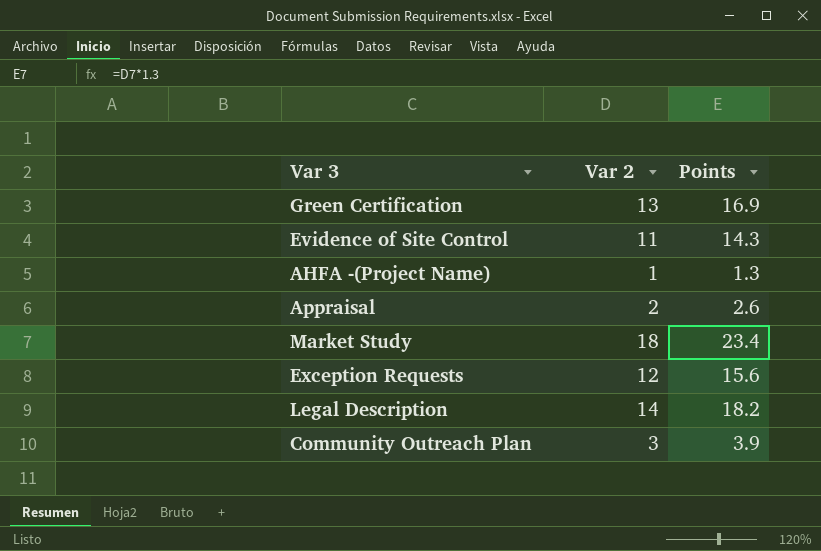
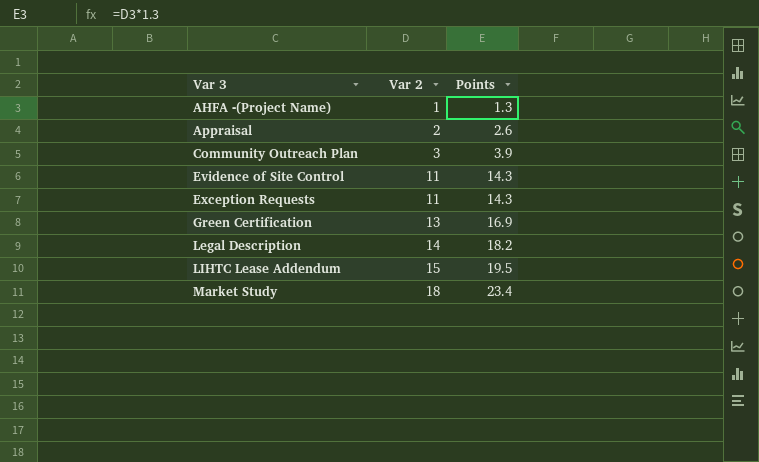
row order: none -> Var 3 ascending
Exception Requests | Var 2: 12 -> 11
Exception Requests | Points: 15.6 -> 14.3
row LIHTC Lease Addendum: none -> 15 | 19.5

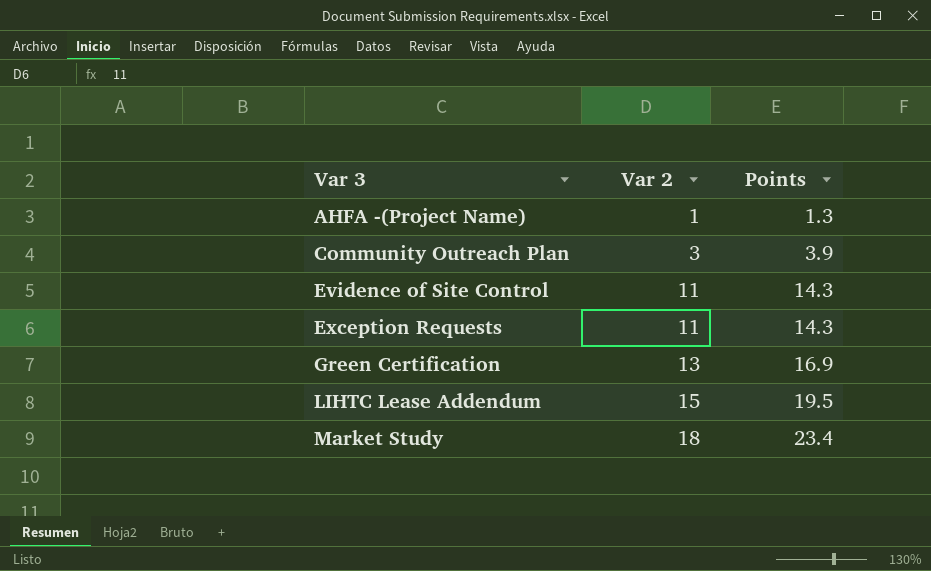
row Appraisal: 2 | 2.6 -> none
row Legal Description: 14 | 18.2 -> none

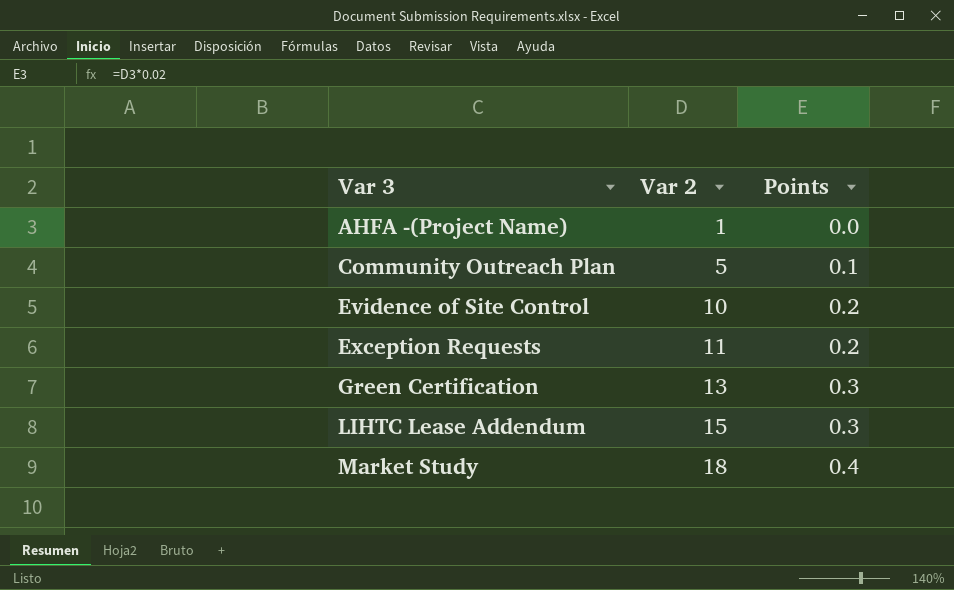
column Points | formula: [Var 2] * 1.3 -> [Var 2] * 0.02
Community Outreach Plan | Var 2: 3 -> 5
Evidence of Site Control | Var 2: 11 -> 10

